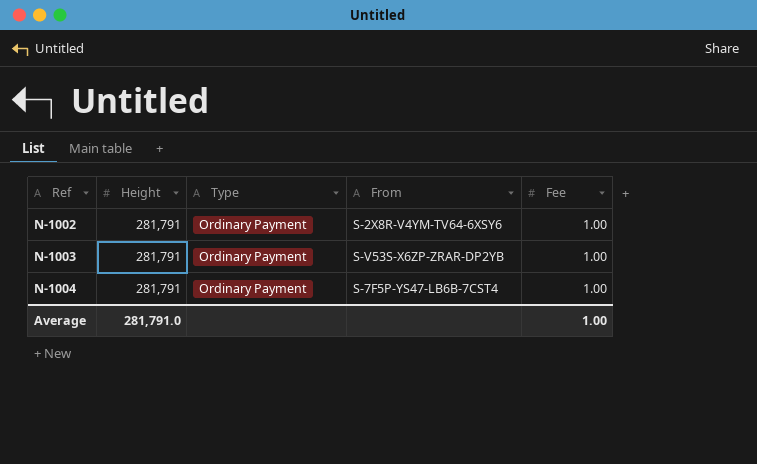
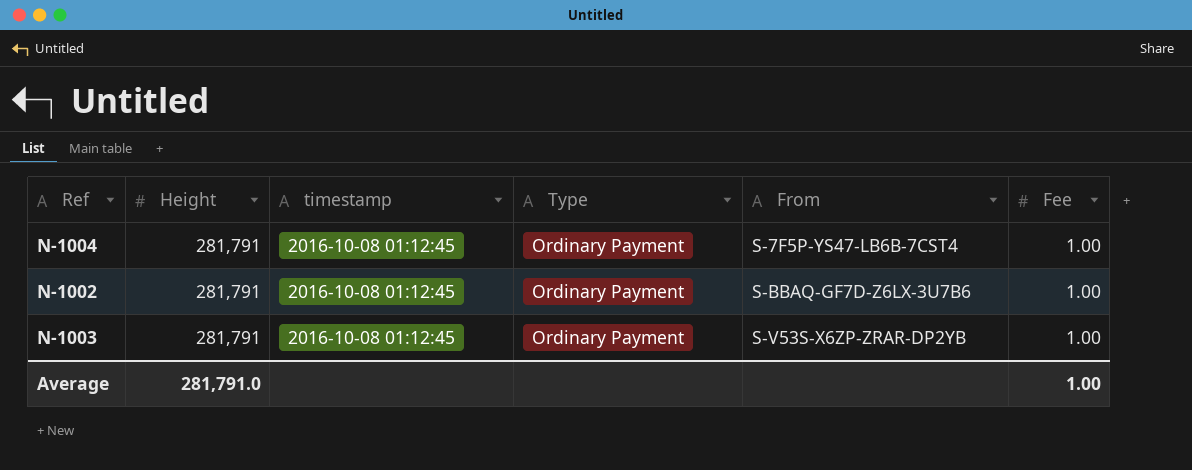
row order: Ref ascending -> From ascending
column timestamp | position: none -> 3
N-1002 | From: S-2X8R-V4YM-TV64-6XSY6 -> S-BBAQ-GF7D-Z6LX-3U7B6

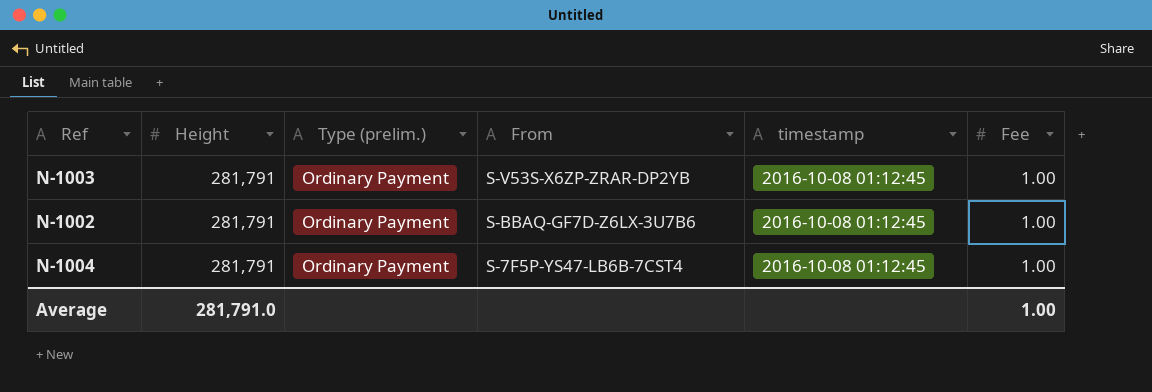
row order: From ascending -> From descending
column name: Type -> Type (prelim.)
column timestamp | position: 3 -> 5

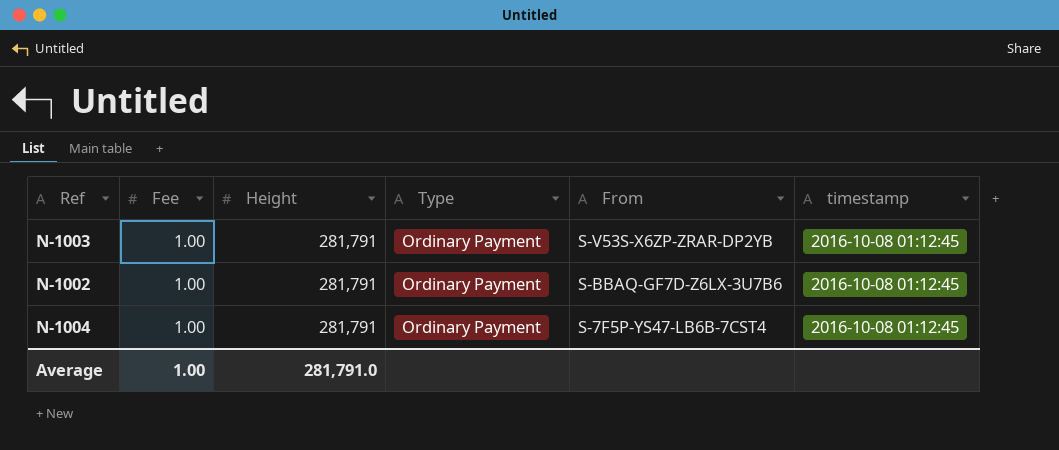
column Fee | position: 6 -> 2
column name: Type (prelim.) -> Type

